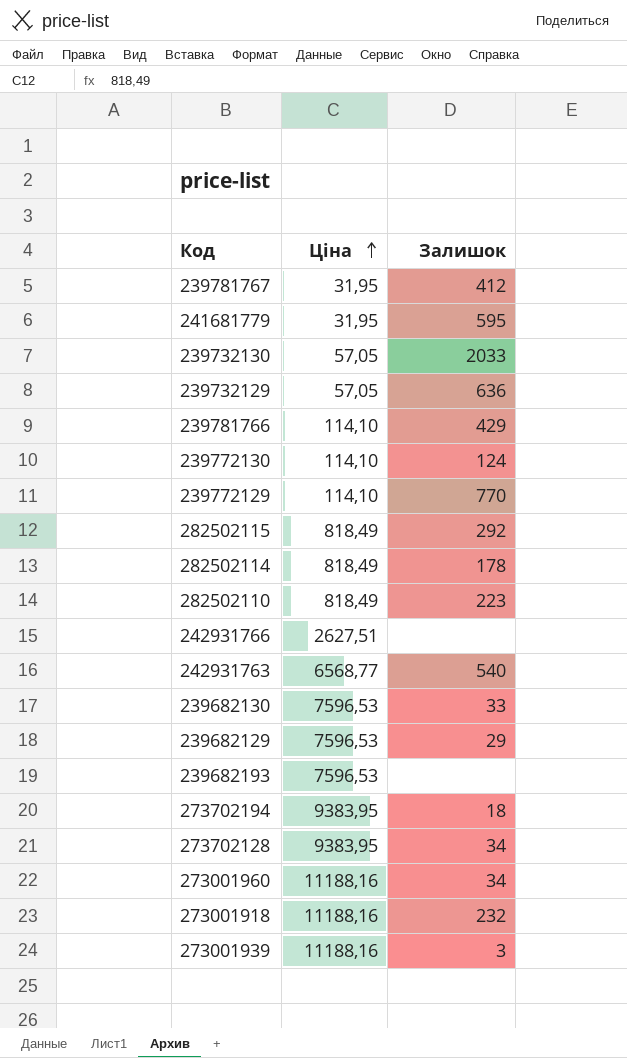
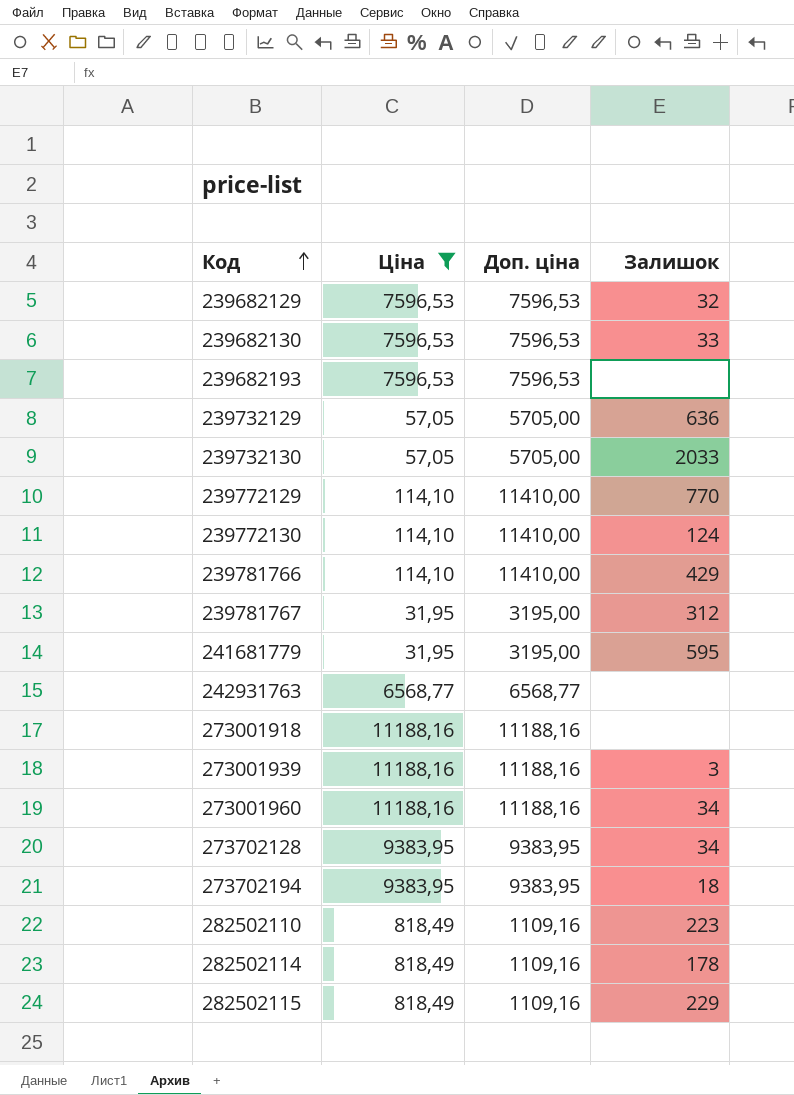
filter: none -> Ціна != 2627,51
row order: Ціна ascending -> Код ascending
column Доп. ціна | position: none -> 3
239682129 | Залишок: 29 -> 32
239781767 | Залишок: 412 -> 312
242931763 | Залишок: 540 -> none
273001918 | Залишок: 232 -> none
282502115 | Залишок: 292 -> 229

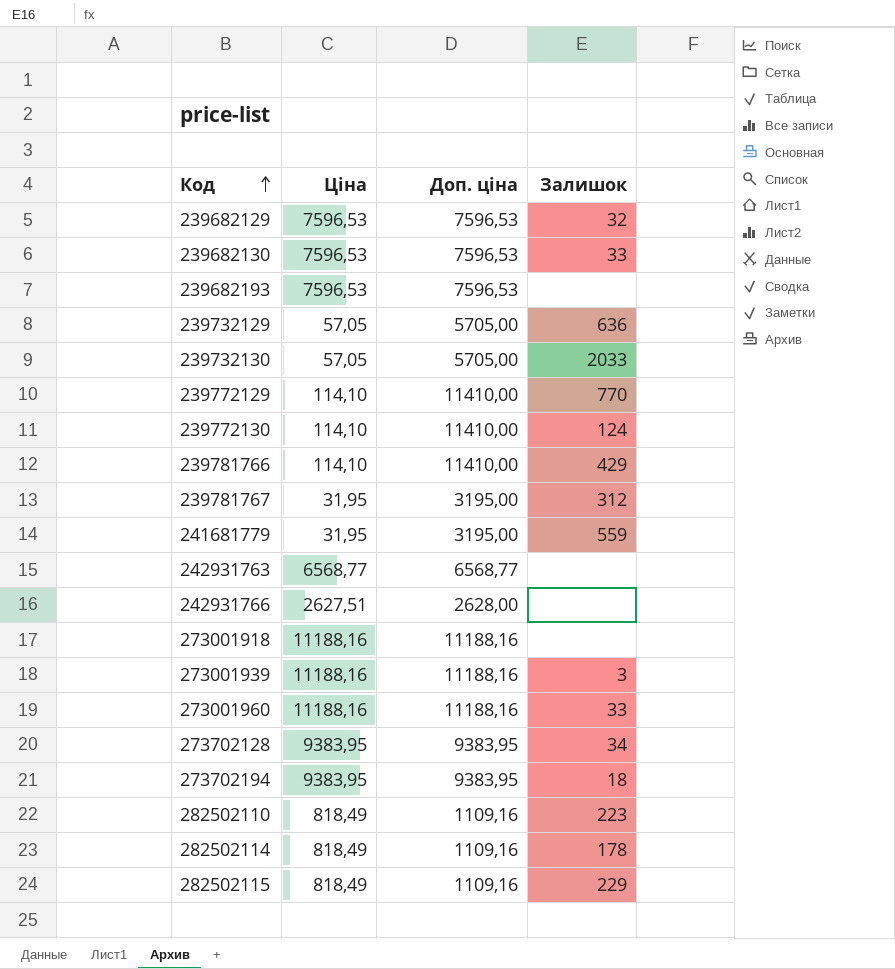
filter: Ціна != 2627,51 -> none
241681779 | Залишок: 595 -> 559
273001960 | Залишок: 34 -> 33

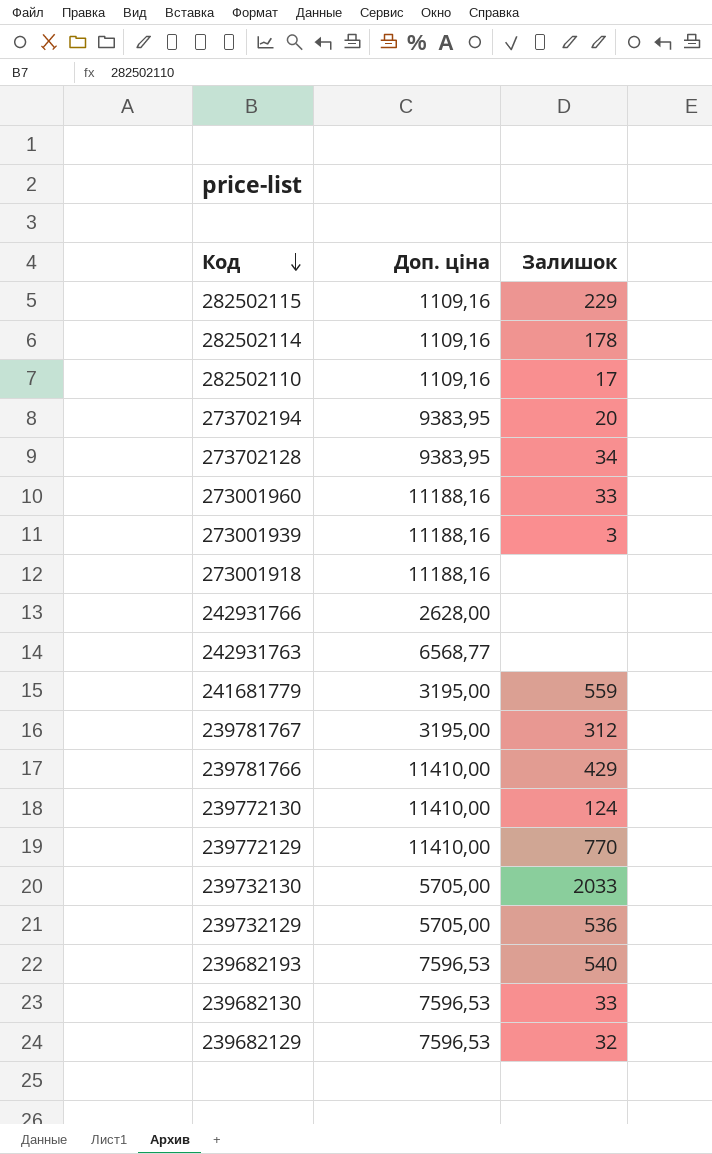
row order: Код ascending -> Код descending
column Ціна | position: 2 -> none
282502110 | Залишок: 223 -> 17
273702194 | Залишок: 18 -> 20
239732129 | Залишок: 636 -> 536
239682193 | Залишок: none -> 540

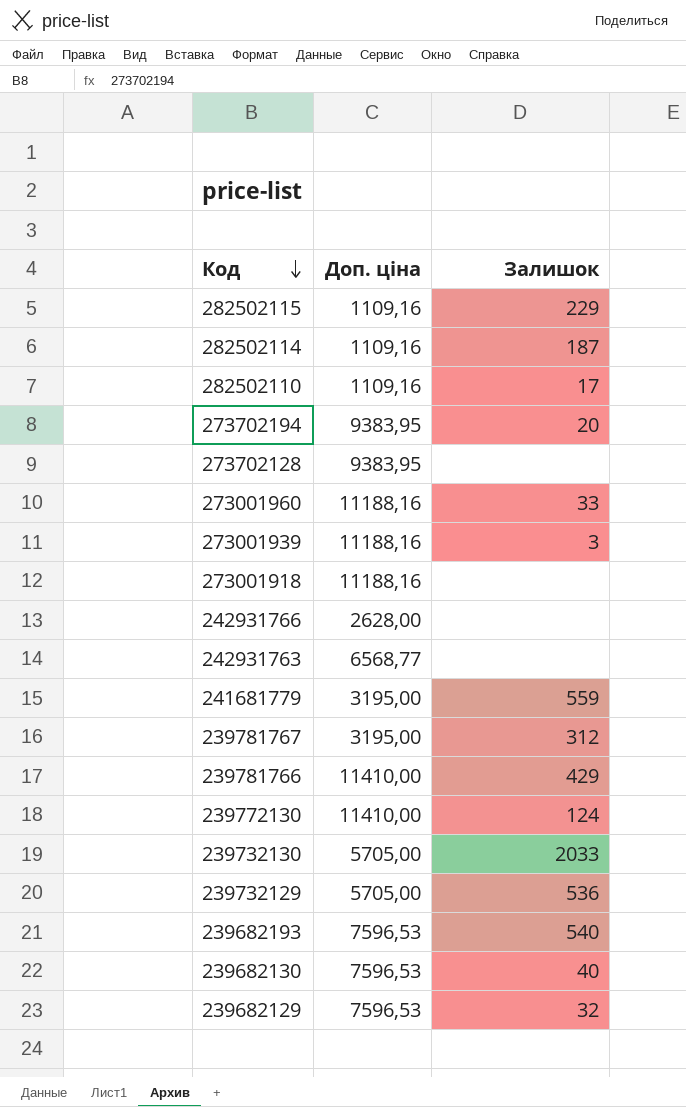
row 239772129: 11410,00 | 770 -> none
282502114 | Залишок: 178 -> 187
273702128 | Залишок: 34 -> none
239682130 | Залишок: 33 -> 40

